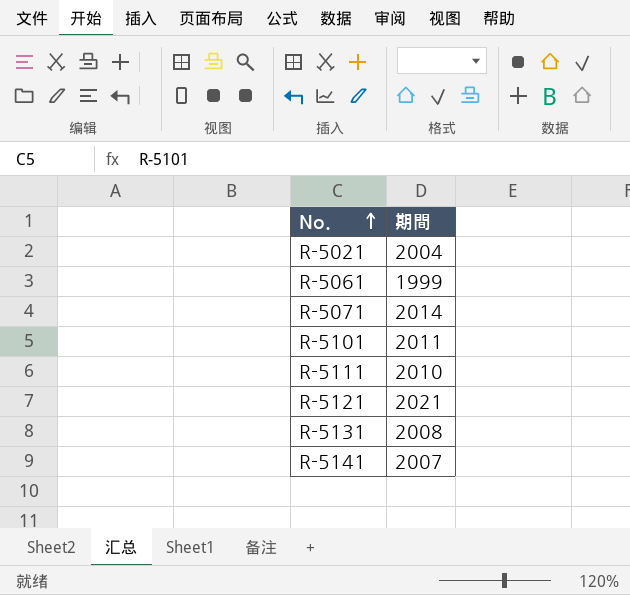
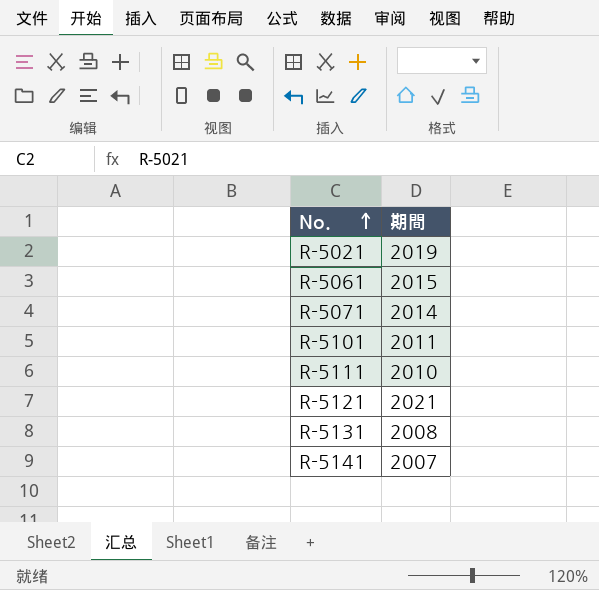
R-5021 | 期間: 2004 -> 2019
R-5061 | 期間: 1999 -> 2015

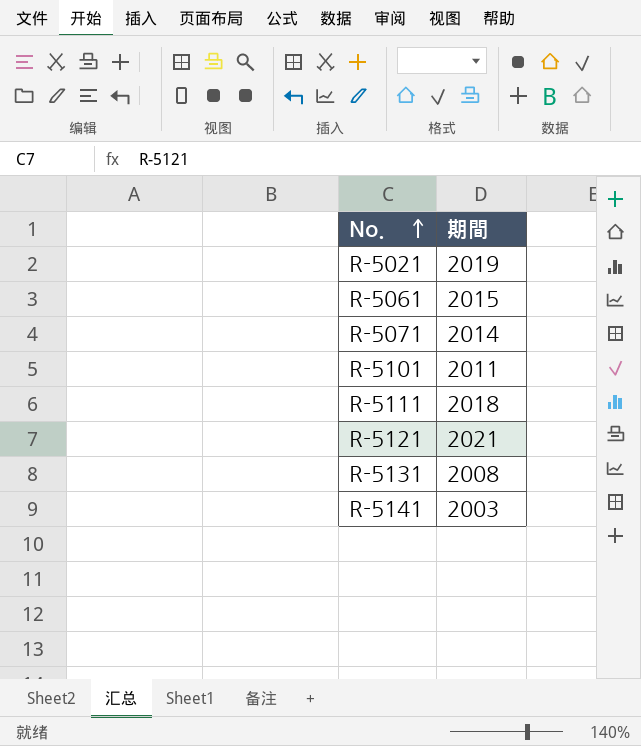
R-5111 | 期間: 2010 -> 2018
R-5141 | 期間: 2007 -> 2003

